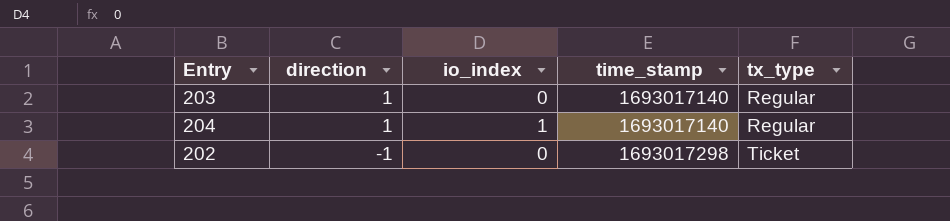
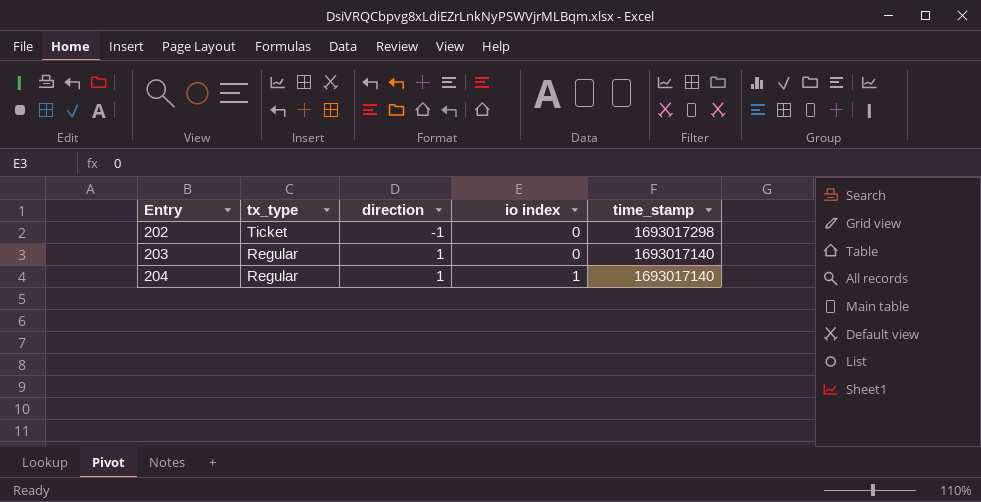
row order: direction descending -> Entry ascending
column tx_type | position: 5 -> 2
column name: io_index -> io index

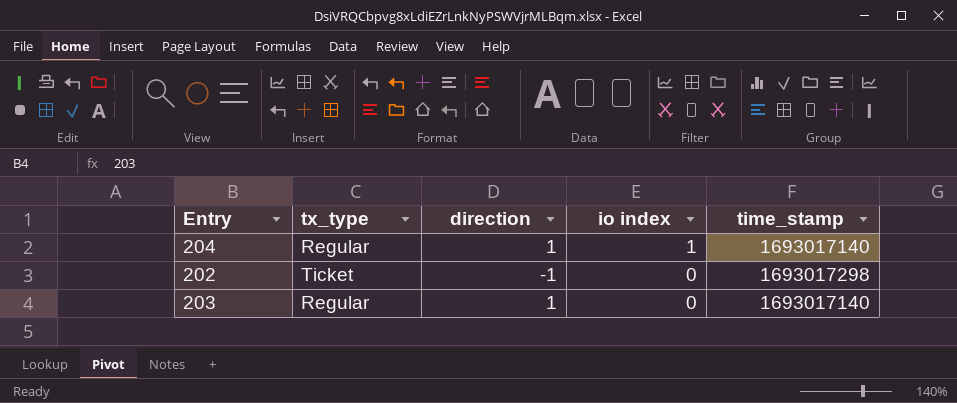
row order: Entry ascending -> io index descending

